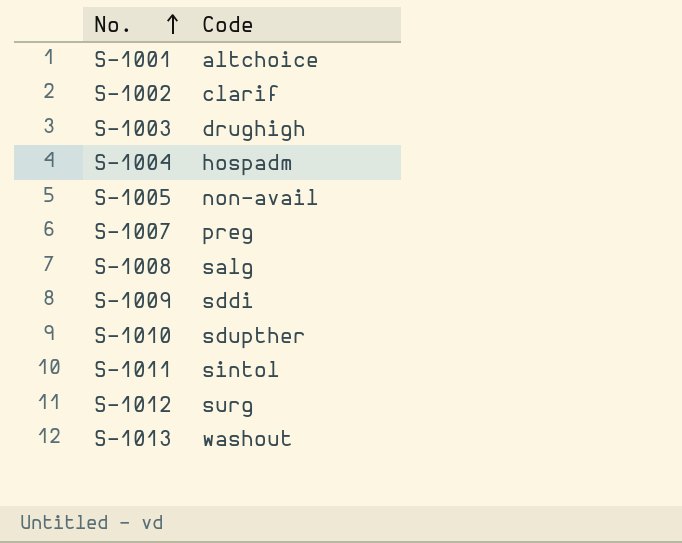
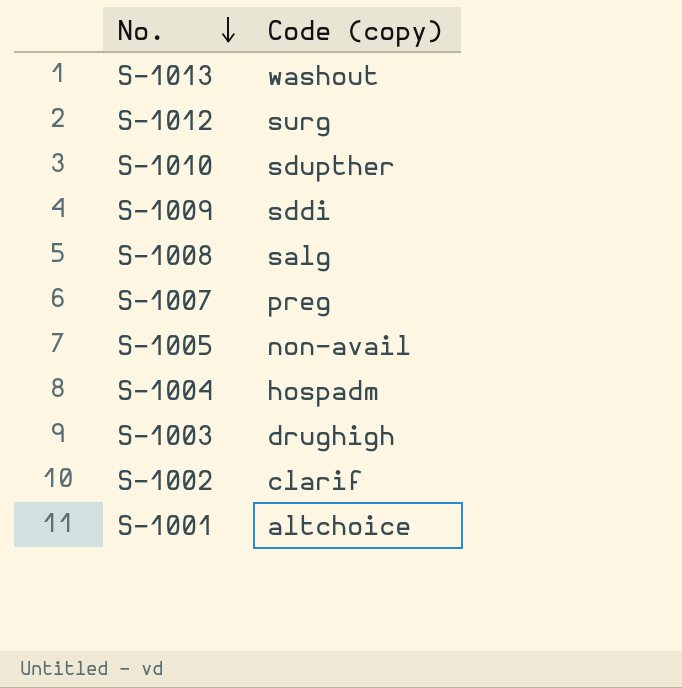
row order: No. ascending -> No. descending
column name: Code -> Code (copy)
row S-1011: sintol -> none

